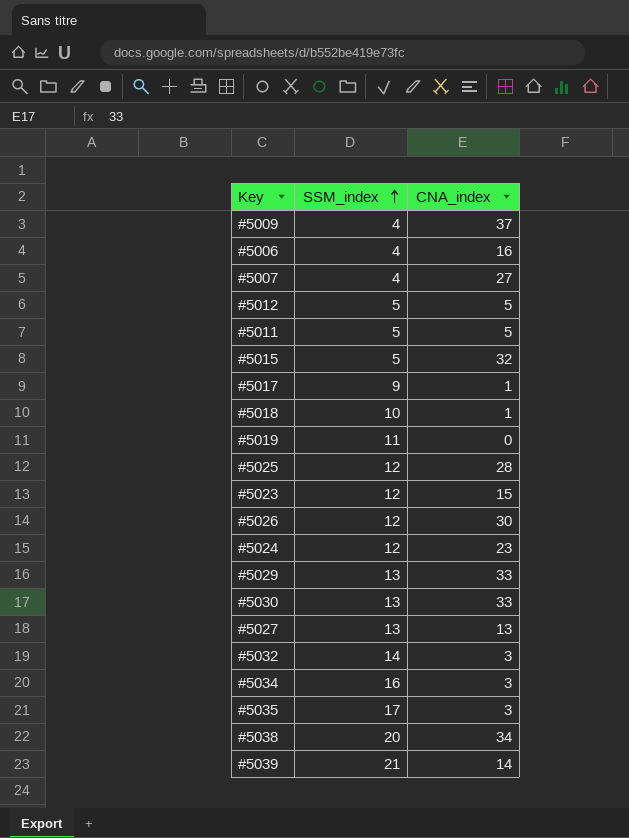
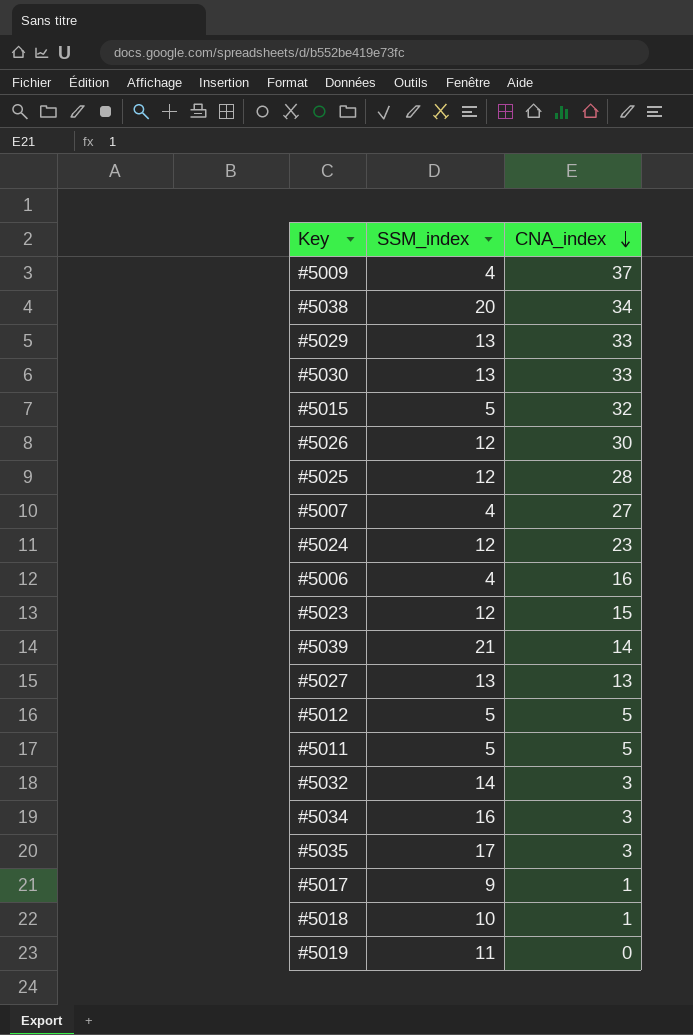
row order: SSM_index ascending -> CNA_index descending

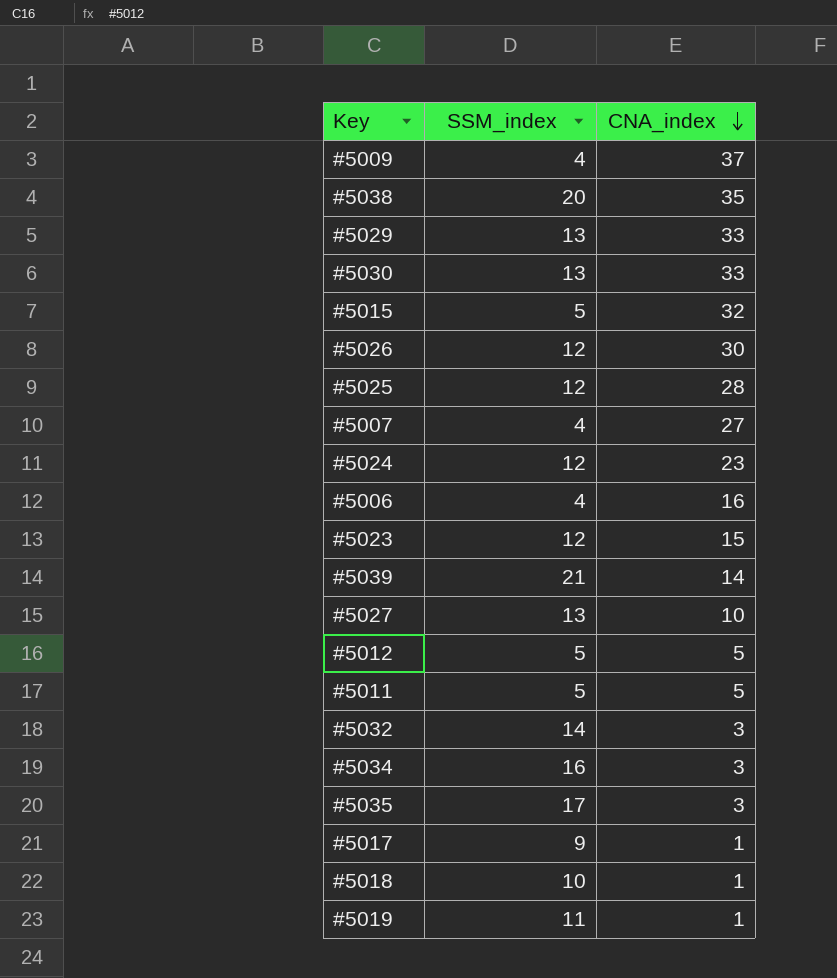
#5038 | CNA_index: 34 -> 35
#5027 | CNA_index: 13 -> 10
#5019 | CNA_index: 0 -> 1

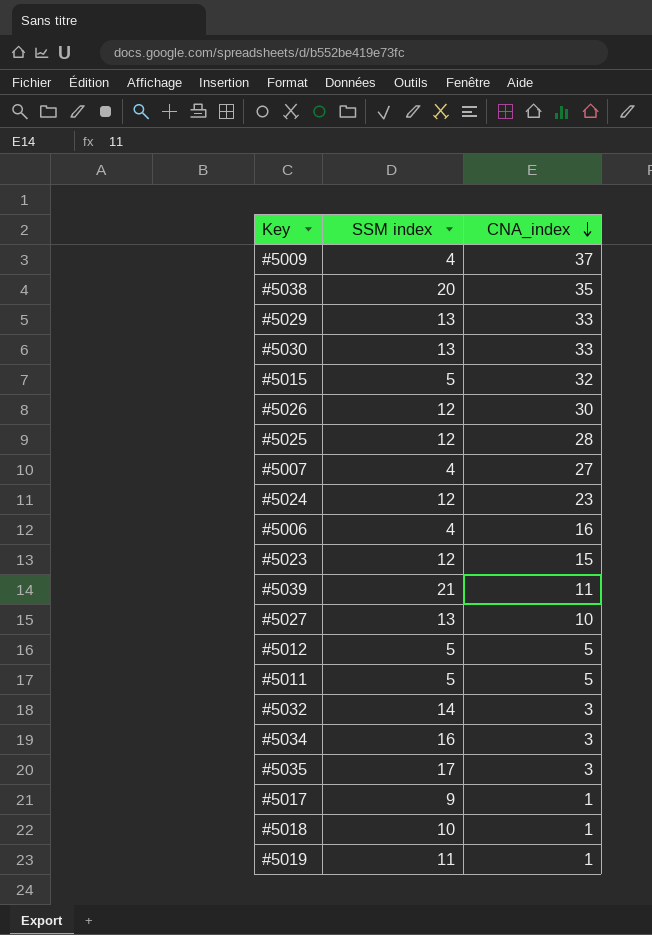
column name: SSM_index -> SSM index
#5039 | CNA_index: 14 -> 11

